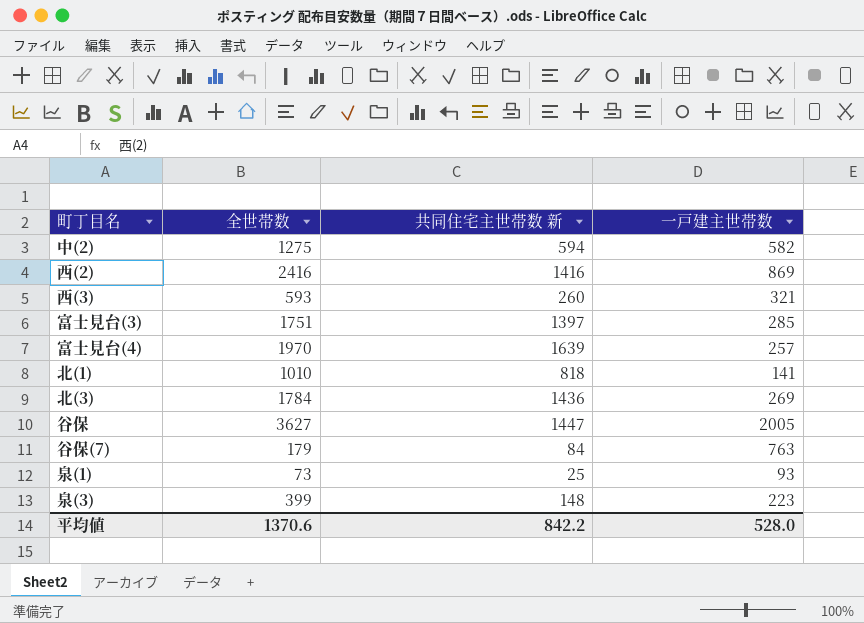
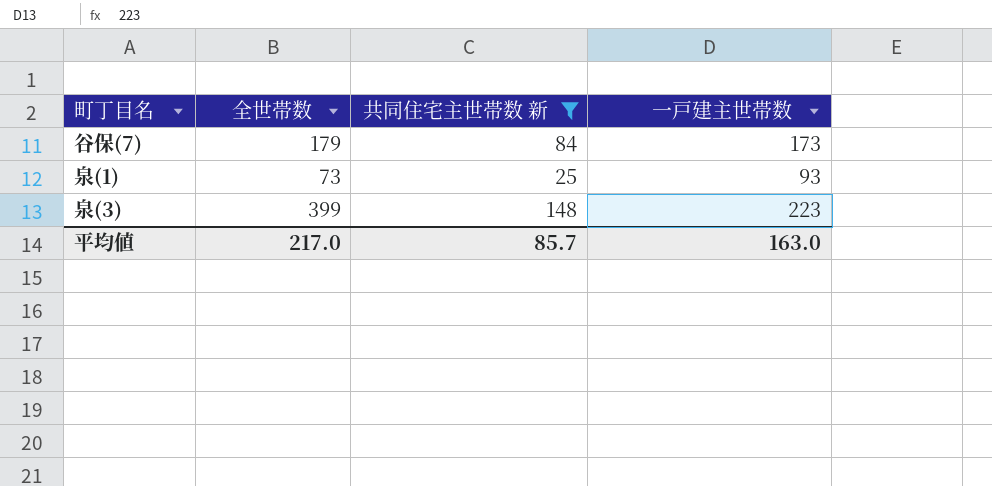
filter: none -> 共同住宅主世帯数 新 <= 148
谷保(7) | 一戸建主世帯数: 763 -> 173
平均値 | 全世帯数: 1370.6 -> 217.0
平均値 | 共同住宅主世帯数 新: 842.2 -> 85.7
平均値 | 一戸建主世帯数: 528.0 -> 163.0

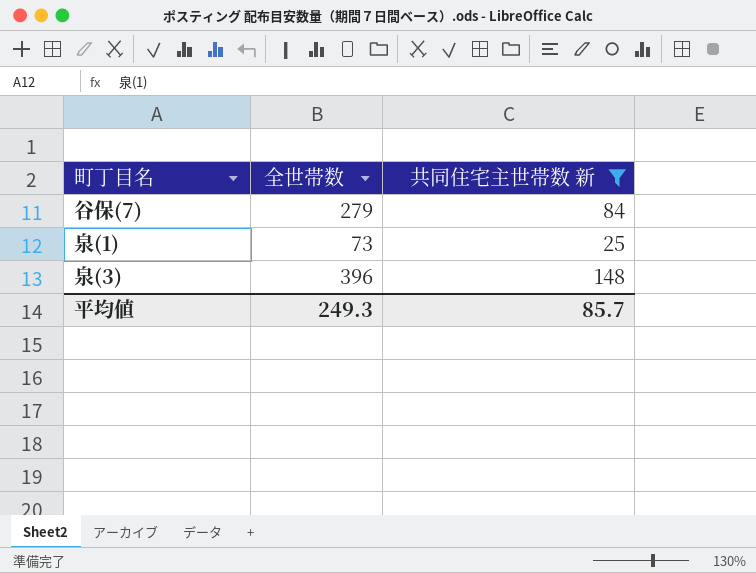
column 一戸建主世帯数 | position: 4 -> none
谷保(7) | 全世帯数: 179 -> 279
泉(3) | 全世帯数: 399 -> 396
平均値 | 全世帯数: 217.0 -> 249.3

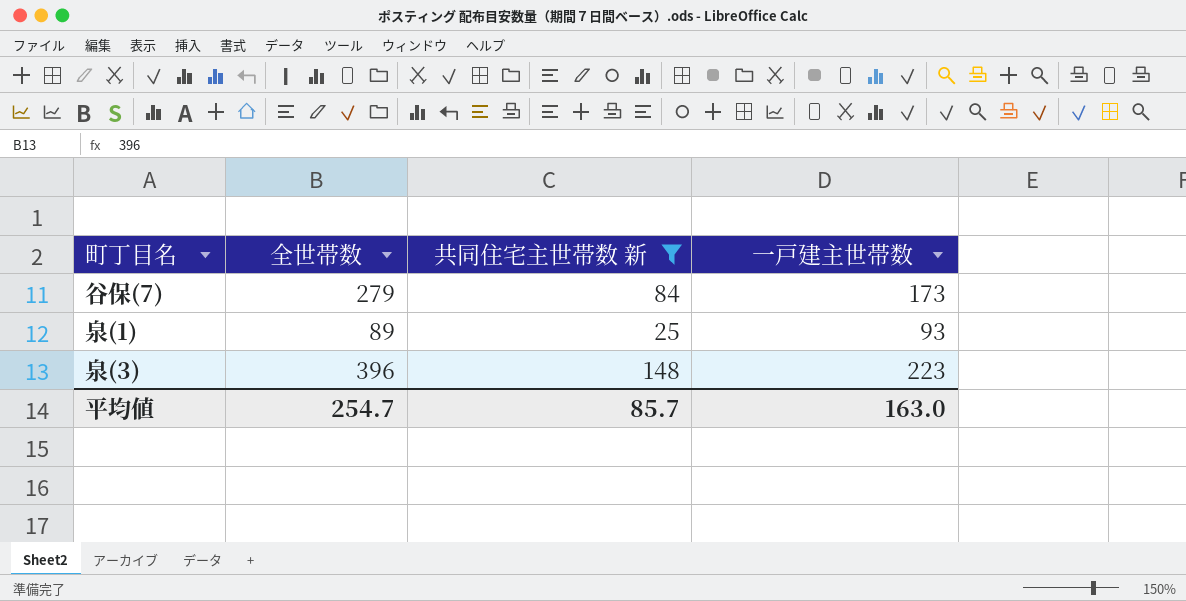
column 一戸建主世帯数 | position: none -> 4
泉(1) | 全世帯数: 73 -> 89
平均値 | 全世帯数: 249.3 -> 254.7

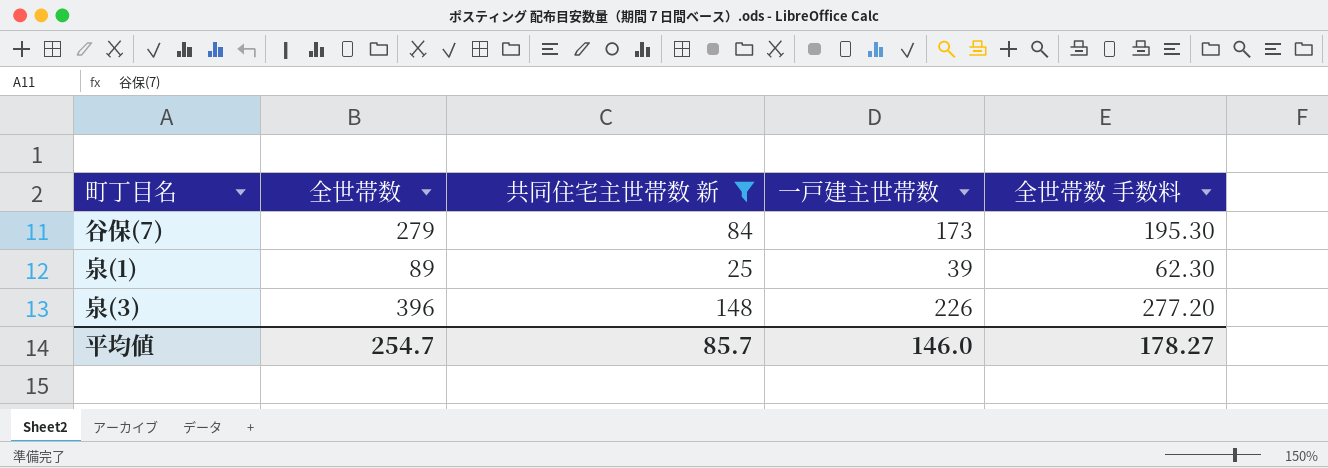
column 全世帯数 手数料 | formula: none -> [全世帯数] * 0.7
泉(1) | 一戸建主世帯数: 93 -> 39
泉(3) | 一戸建主世帯数: 223 -> 226
平均値 | 一戸建主世帯数: 163.0 -> 146.0

